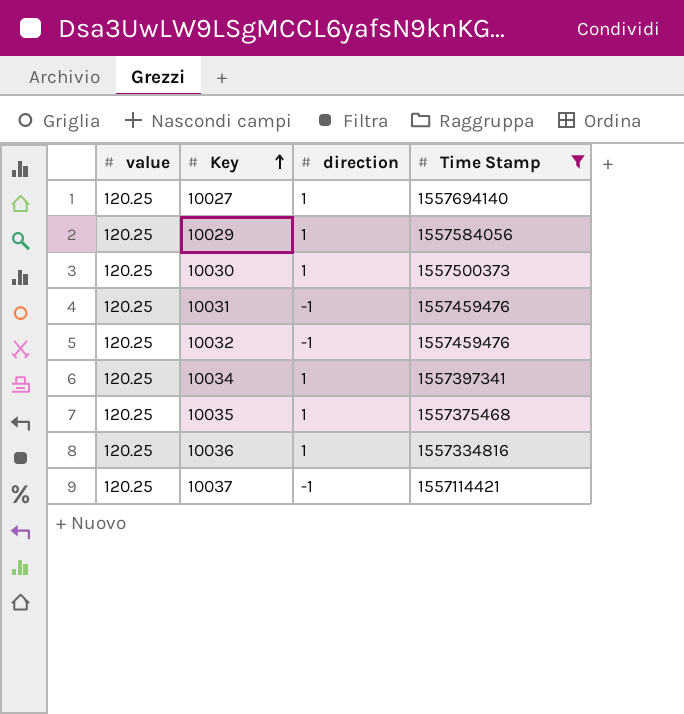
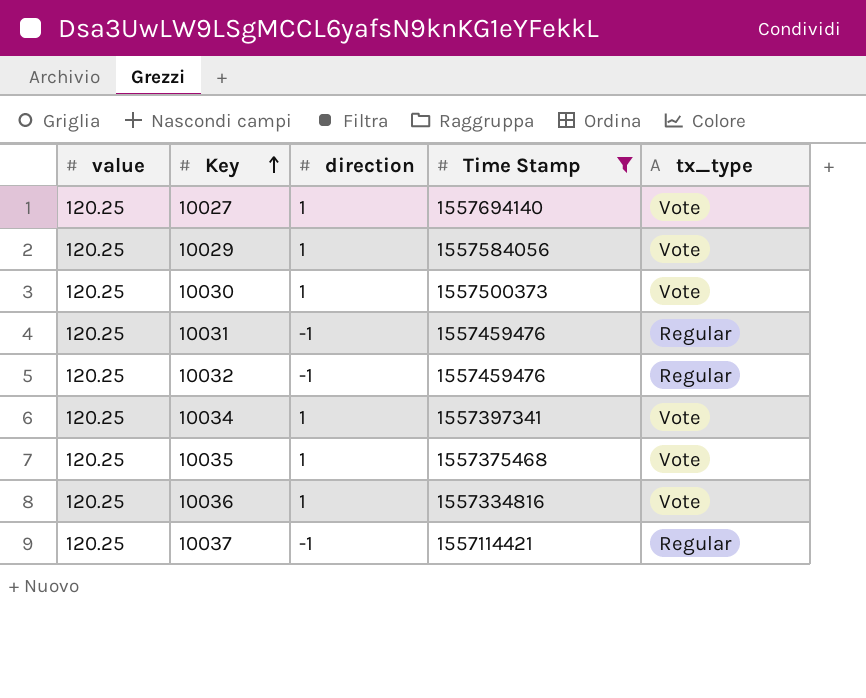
column tx_type | position: none -> 5

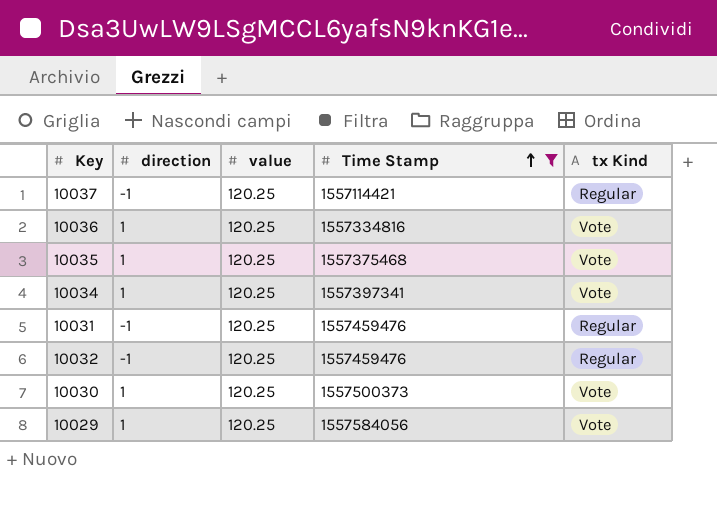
row order: Key ascending -> Time Stamp ascending
column value | position: 1 -> 3
column name: tx_type -> tx Kind
row 10027: 120.25 | 1 | 1557694140 | Vote -> none

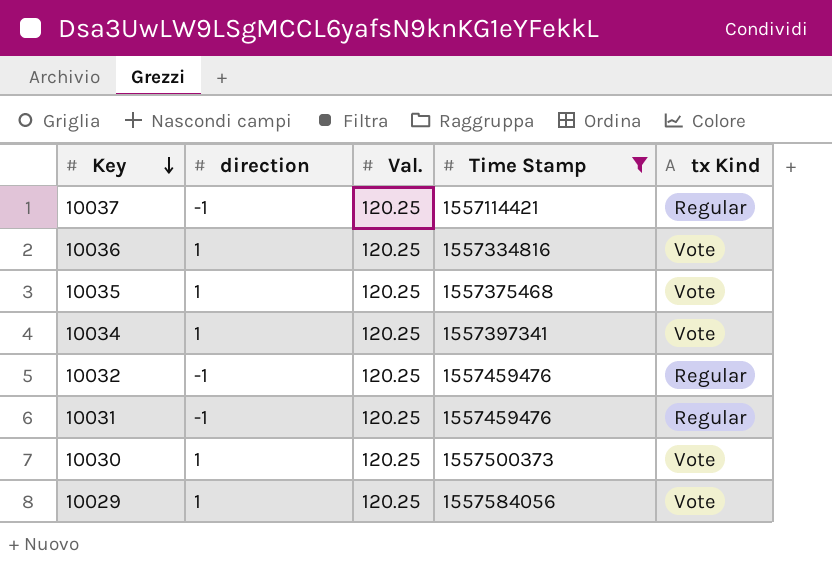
row order: Time Stamp ascending -> Key descending
column name: value -> Val.

